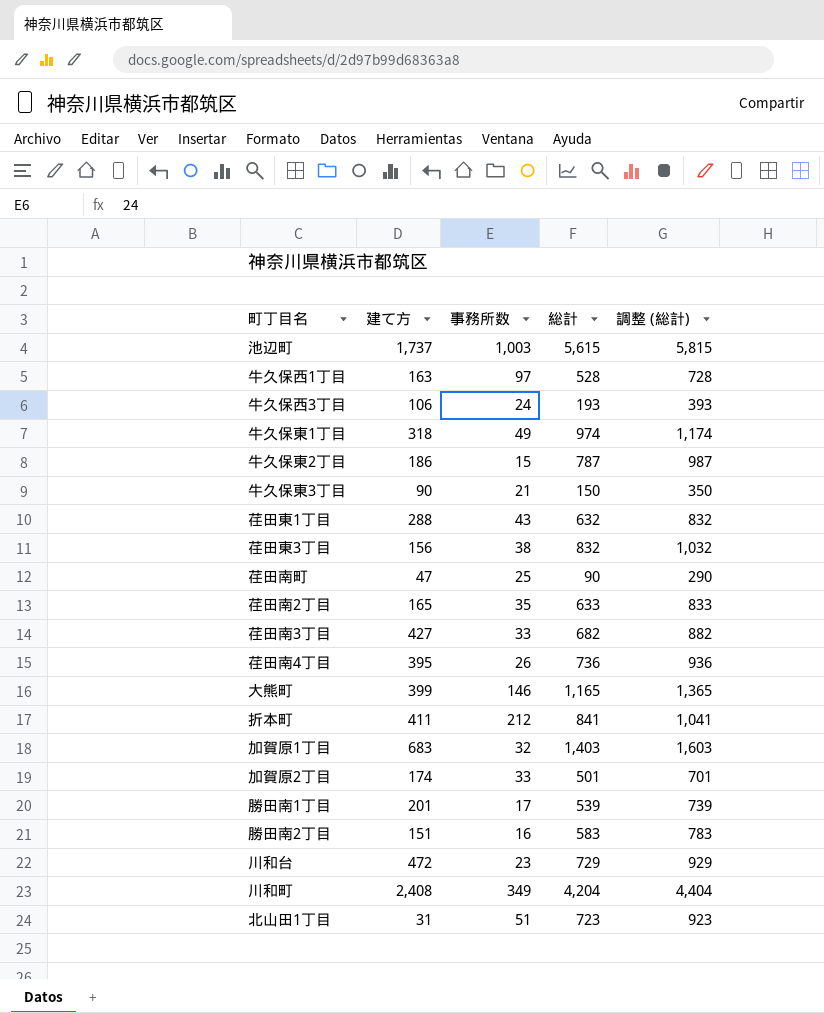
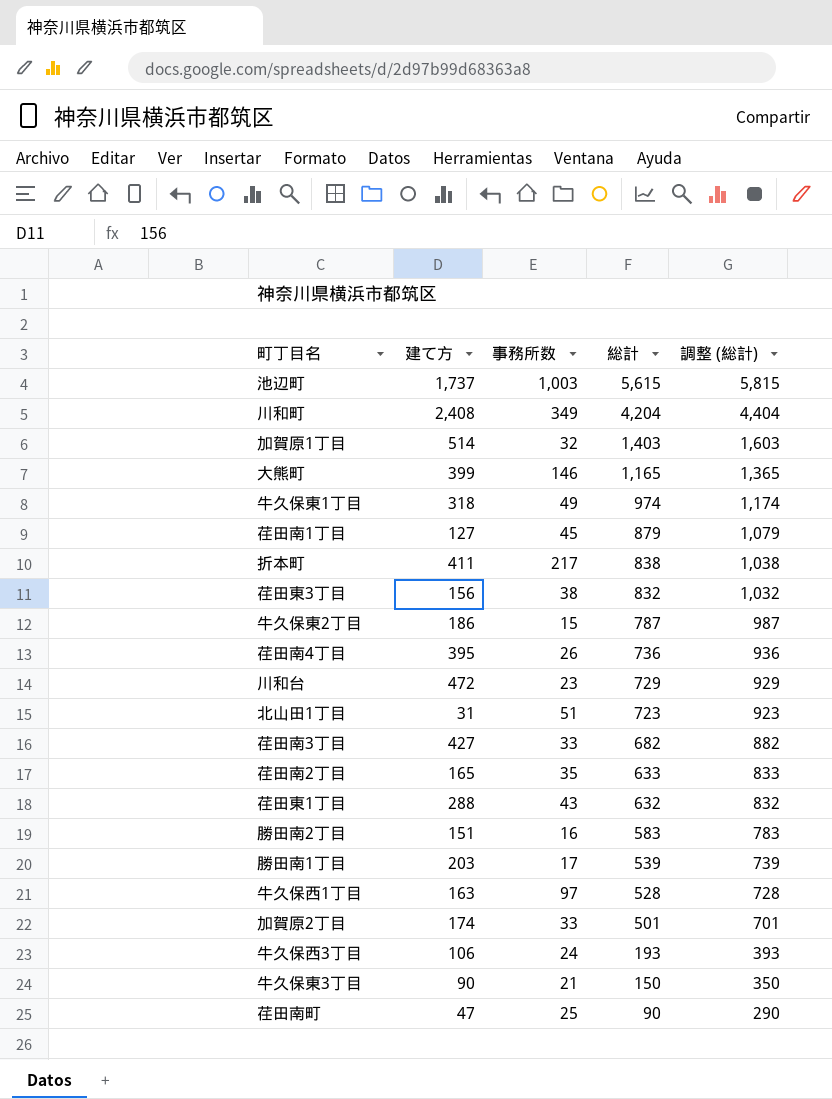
row order: none -> 総計 descending
加賀原1丁目 | 建て方: 683 -> 514
row 荏田南1丁目: none -> 127 | 45 | 879 | 1,079
折本町 | 事務所数: 212 -> 217
折本町 | 総計: 841 -> 838
折本町 | 調整 (総計): 1,041 -> 1,038
勝田南1丁目 | 建て方: 201 -> 203

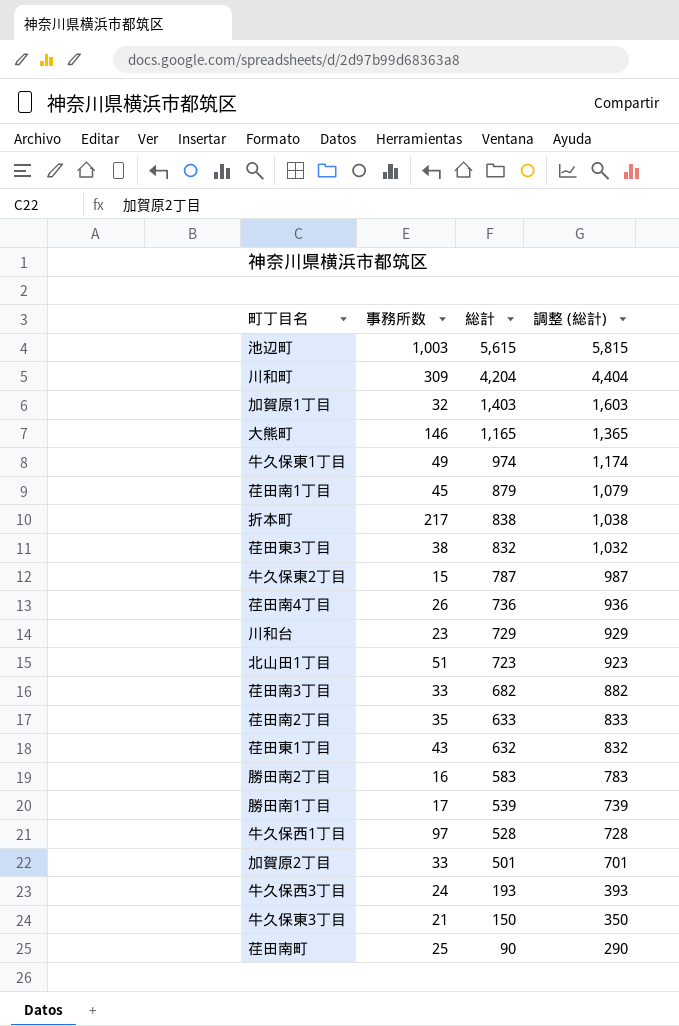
column 建て方 | position: 2 -> none
川和町 | 事務所数: 349 -> 309

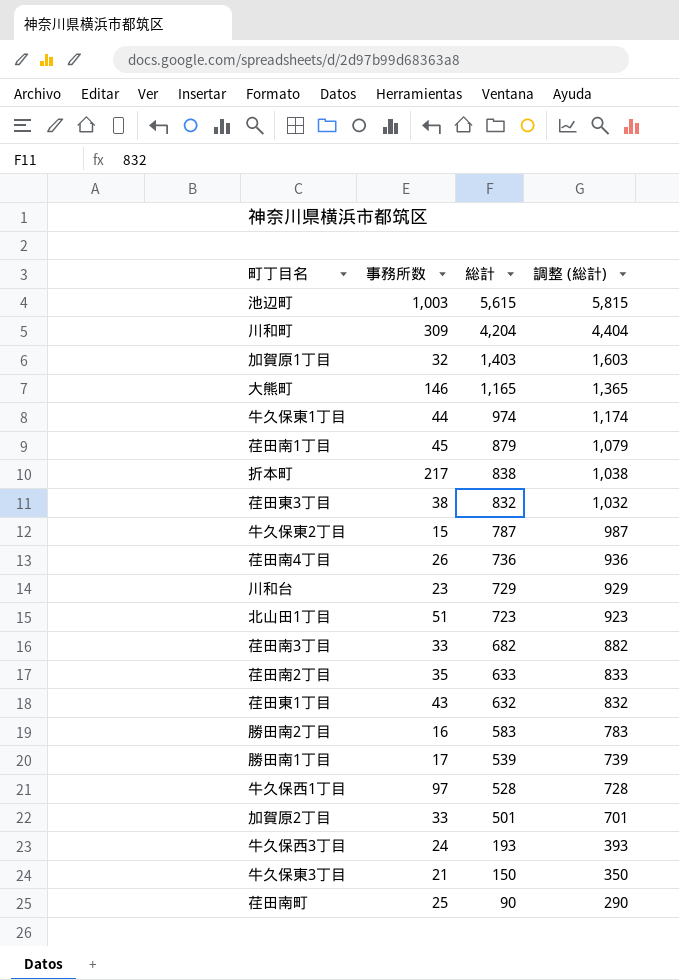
牛久保東1丁目 | 事務所数: 49 -> 44

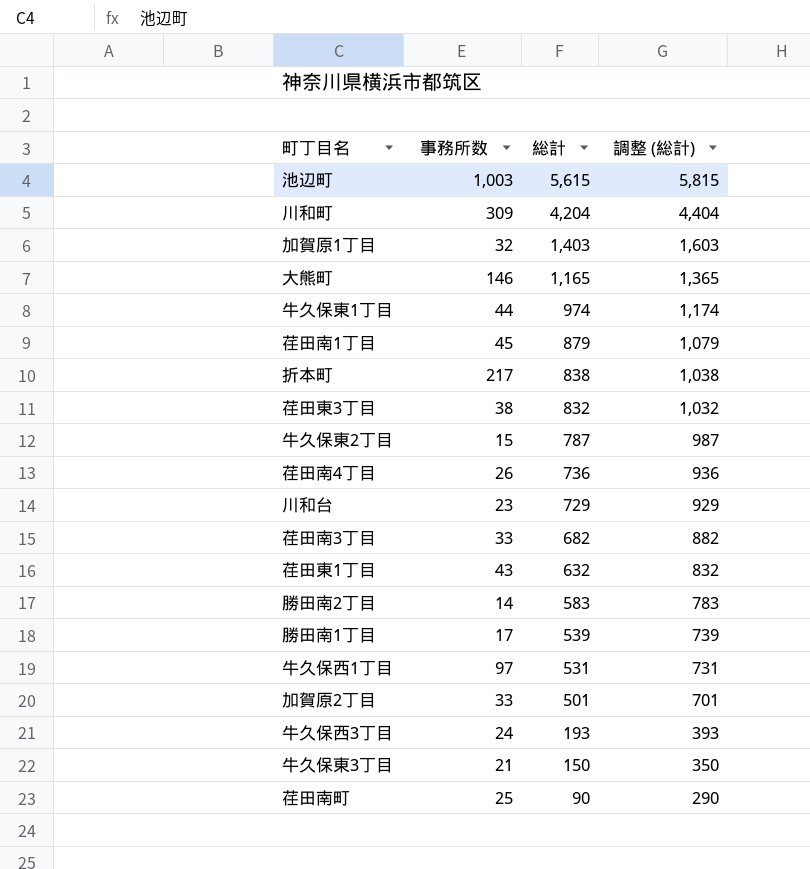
row 北山田1丁目: 51 | 723 | 923 -> none
row 荏田南2丁目: 35 | 633 | 833 -> none
勝田南2丁目 | 事務所数: 16 -> 14
牛久保西1丁目 | 総計: 528 -> 531
牛久保西1丁目 | 調整 (総計): 728 -> 731

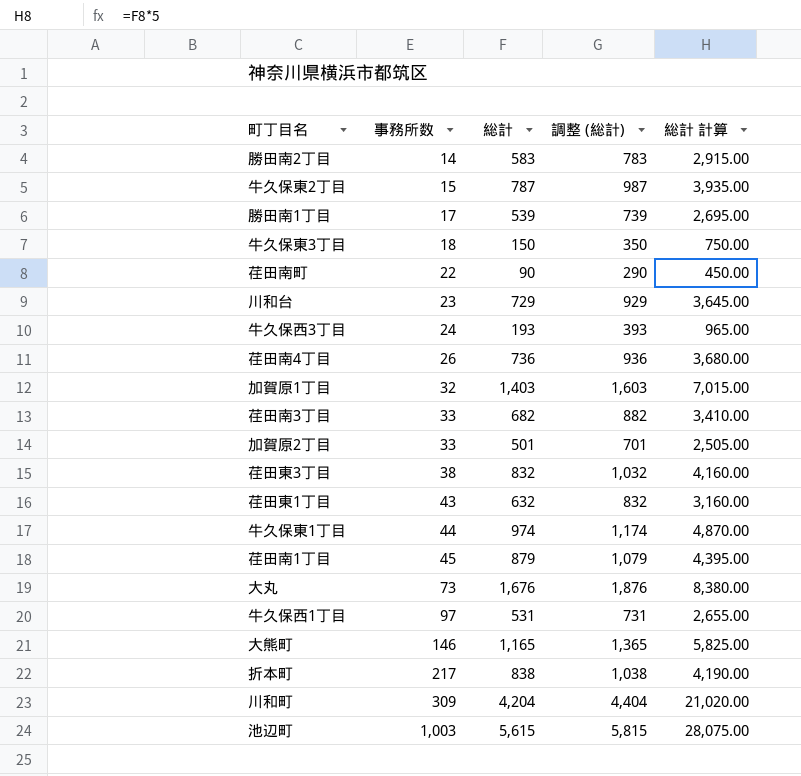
row order: 総計 descending -> 事務所数 ascending
column 総計 計算 | formula: none -> [総計] * 5
牛久保東3丁目 | 事務所数: 21 -> 18
荏田南町 | 事務所数: 25 -> 22
row 大丸: none -> 73 | 1,676 | 1,876 | 8,380.00

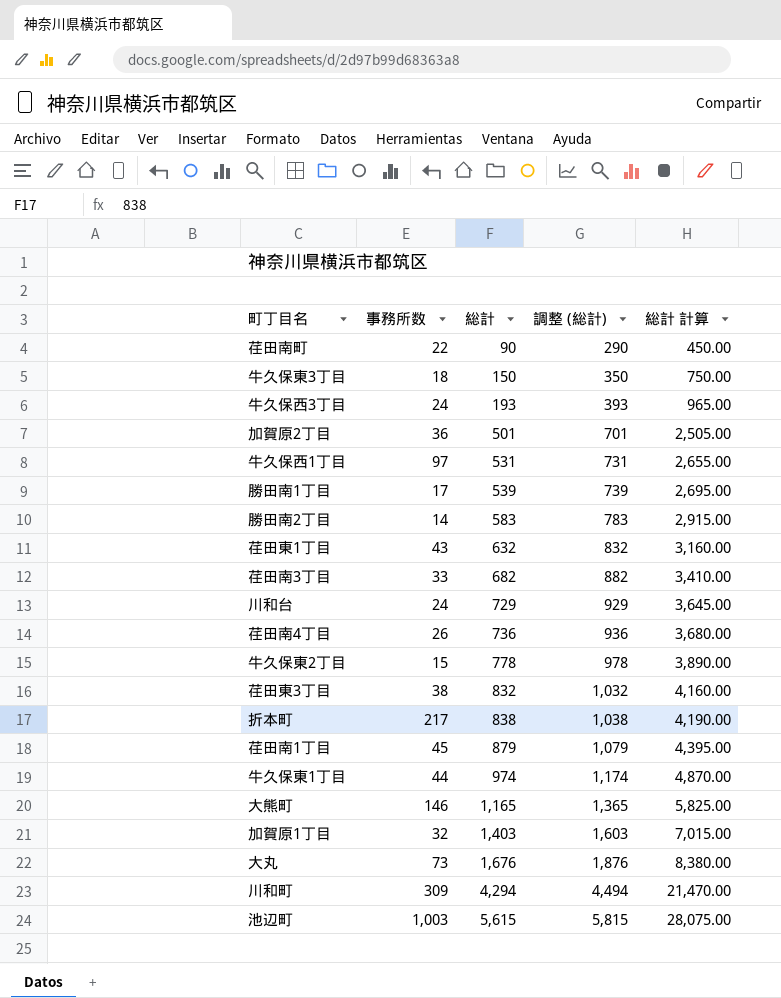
row order: 事務所数 ascending -> 総計 ascending
加賀原2丁目 | 事務所数: 33 -> 36
川和台 | 事務所数: 23 -> 24
牛久保東2丁目 | 総計: 787 -> 778
牛久保東2丁目 | 調整 (総計): 987 -> 978
牛久保東2丁目 | 総計 計算: 3,935.00 -> 3,890.00
川和町 | 総計: 4,204 -> 4,294
川和町 | 調整 (総計): 4,404 -> 4,494
川和町 | 総計 計算: 21,020.00 -> 21,470.00

